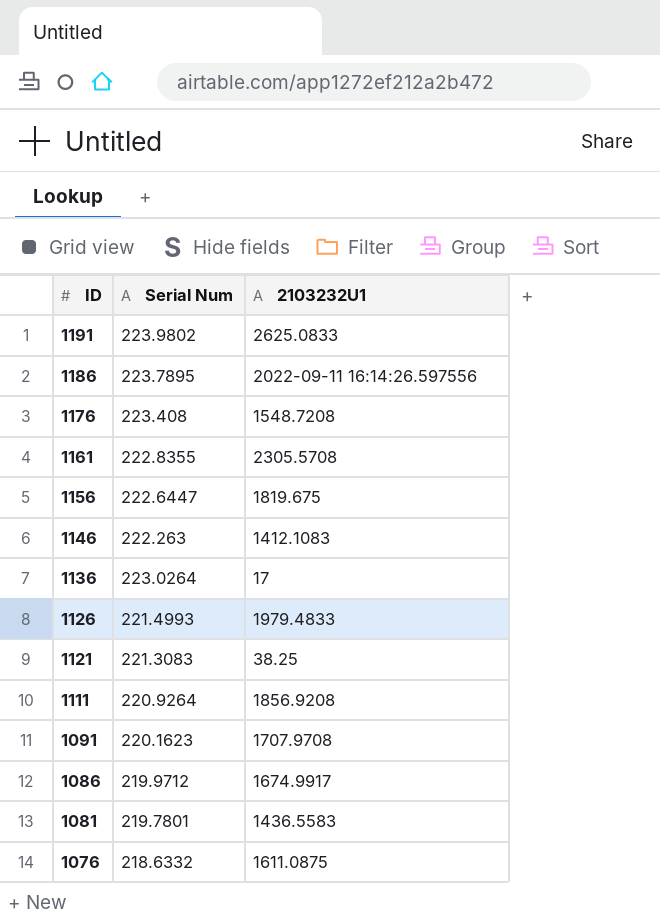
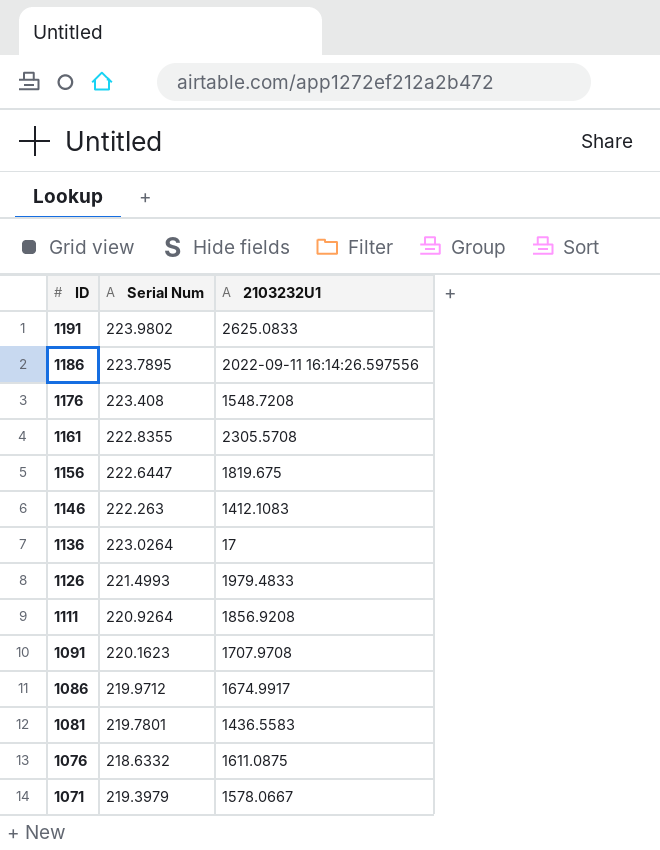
row 1121: 221.3083 | 38.25 -> none
row 1071: none -> 219.3979 | 1578.0667

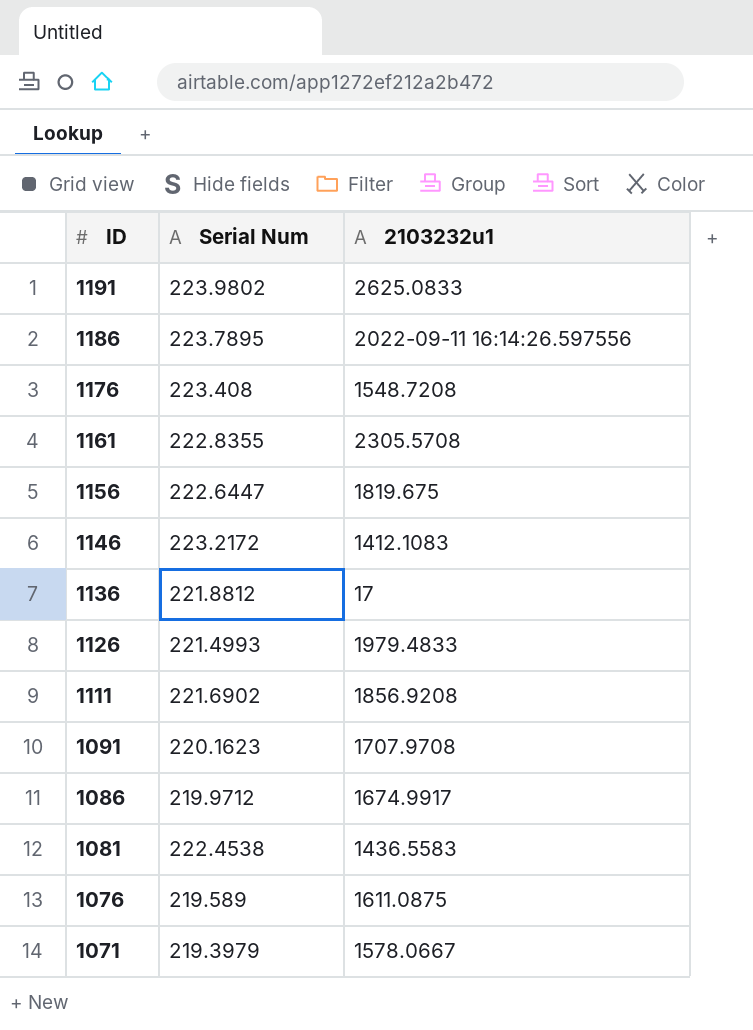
column name: 2103232U1 -> 2103232u1
1146 | Serial Num: 222.263 -> 223.2172
1136 | Serial Num: 223.0264 -> 221.8812
1111 | Serial Num: 220.9264 -> 221.6902
1081 | Serial Num: 219.7801 -> 222.4538
1076 | Serial Num: 218.6332 -> 219.589

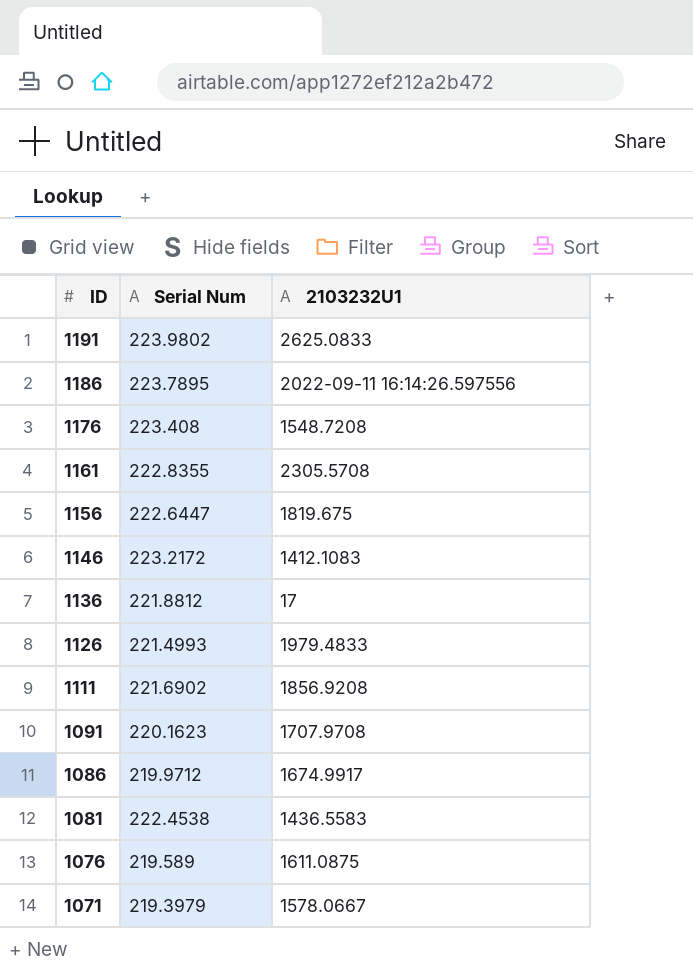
column name: 2103232u1 -> 2103232U1

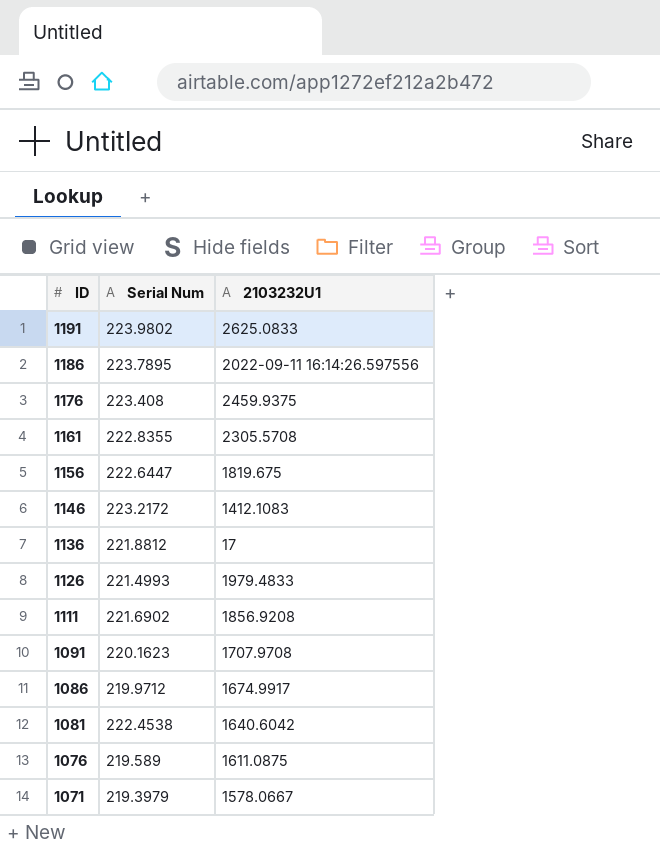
1176 | 2103232U1: 1548.7208 -> 2459.9375
1081 | 2103232U1: 1436.5583 -> 1640.6042

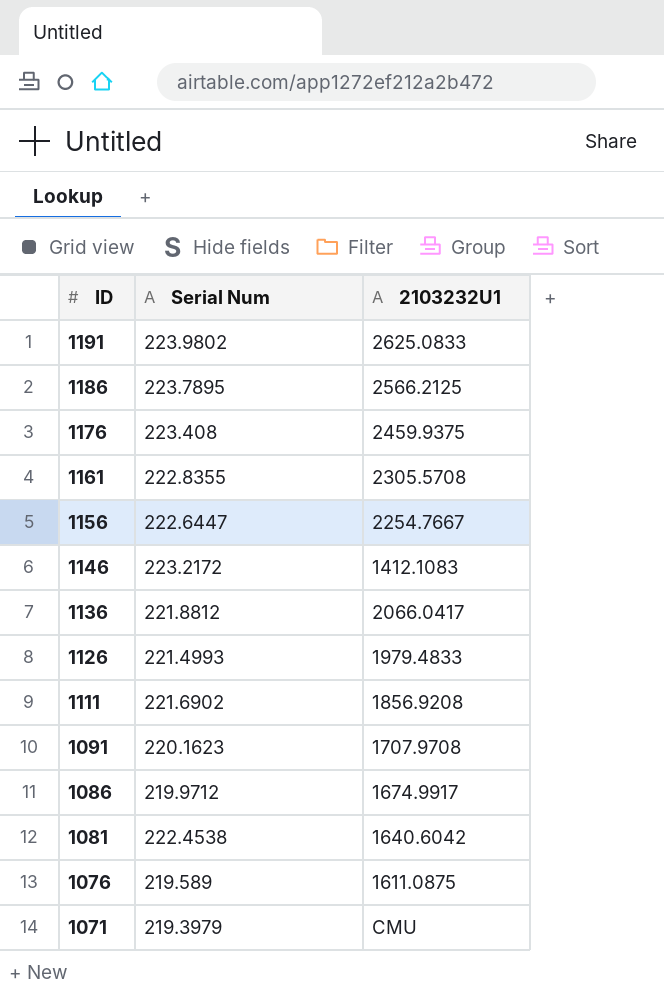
1186 | 2103232U1: 2022-09-11 16:14:26.597556 -> 2566.2125
1156 | 2103232U1: 1819.675 -> 2254.7667
1136 | 2103232U1: 17 -> 2066.0417
1071 | 2103232U1: 1578.0667 -> CMU

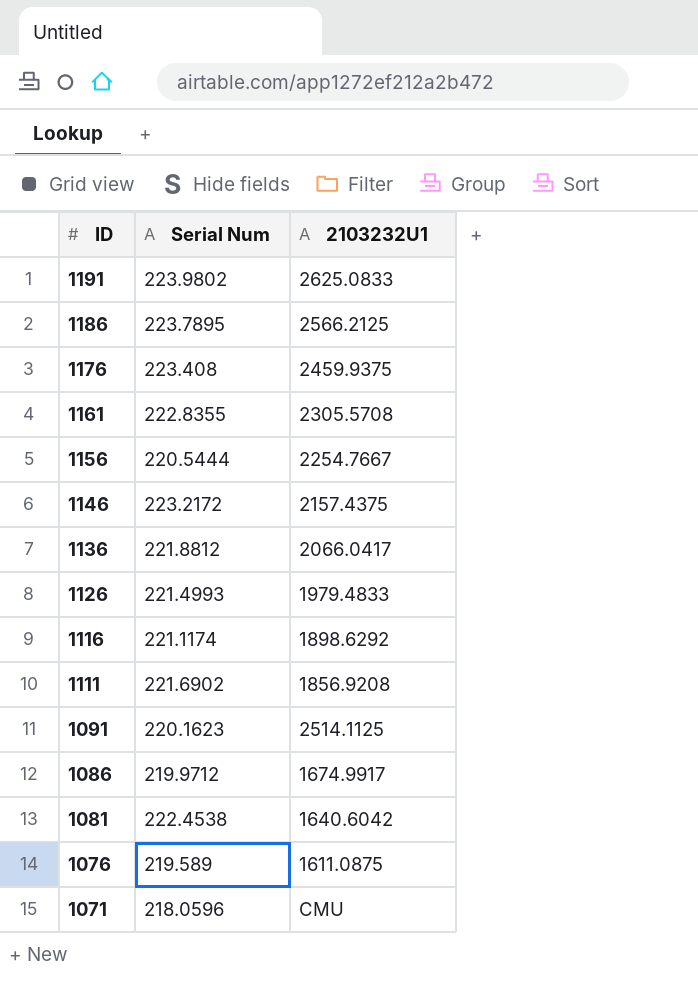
1156 | Serial Num: 222.6447 -> 220.5444
1146 | 2103232U1: 1412.1083 -> 2157.4375
row 1116: none -> 221.1174 | 1898.6292
1091 | 2103232U1: 1707.9708 -> 2514.1125
1071 | Serial Num: 219.3979 -> 218.0596

